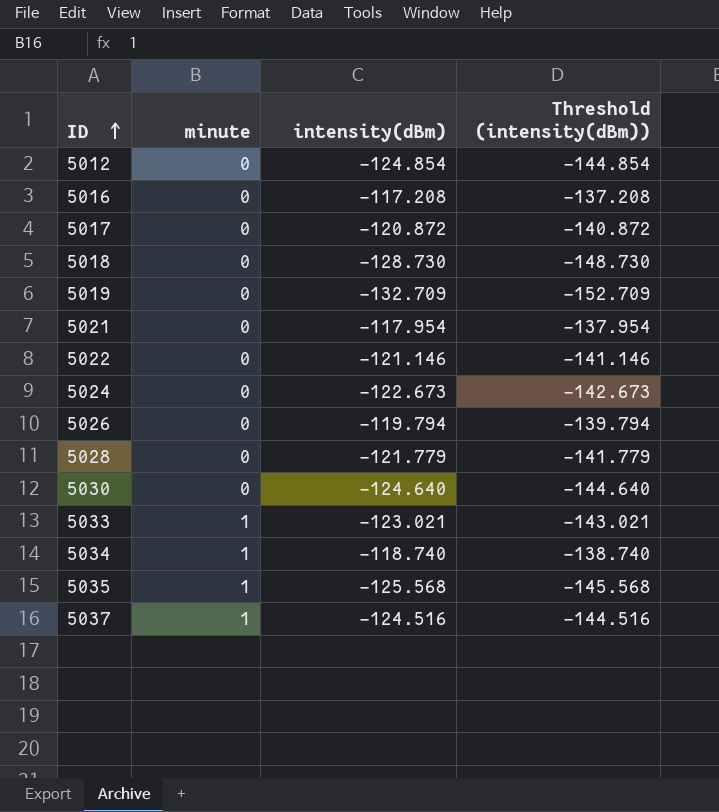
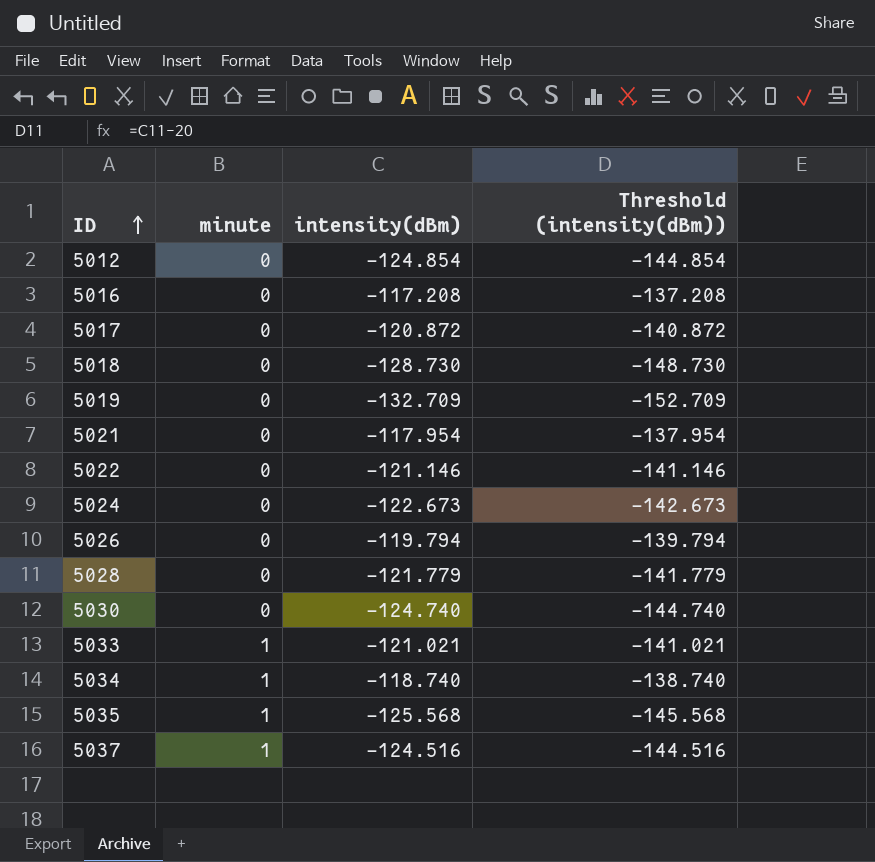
5030 | intensity(dBm): -124.640 -> -124.740
5030 | Threshold (intensity(dBm)): -144.640 -> -144.740
5033 | intensity(dBm): -123.021 -> -121.021
5033 | Threshold (intensity(dBm)): -143.021 -> -141.021

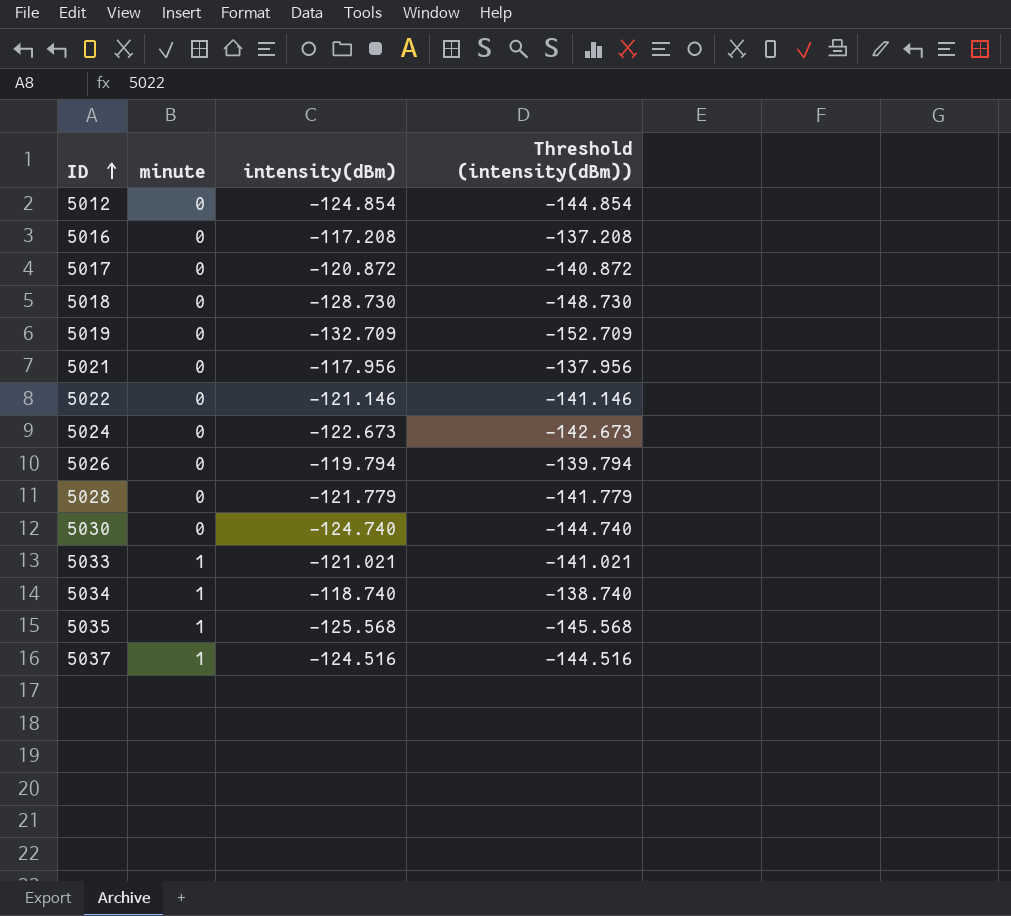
5021 | intensity(dBm): -117.954 -> -117.956
5021 | Threshold (intensity(dBm)): -137.954 -> -137.956

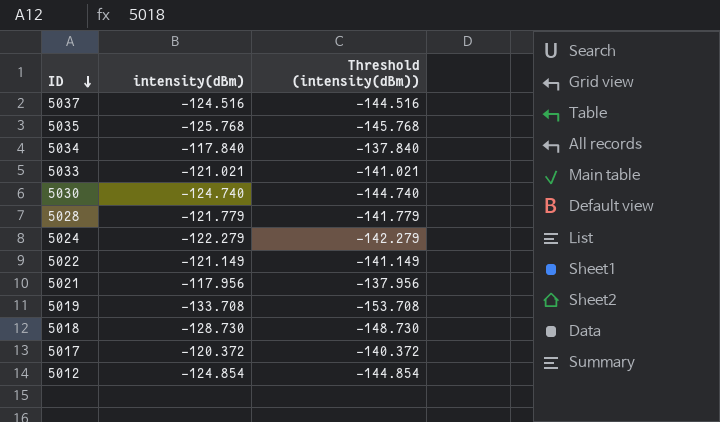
row order: ID ascending -> ID descending
column minute | position: 2 -> none
row 5016: 0 | -117.208 | -137.208 -> none
row 5026: 0 | -119.794 | -139.794 -> none
5035 | intensity(dBm): -125.568 -> -125.768
5035 | Threshold (intensity(dBm)): -145.568 -> -145.768
5034 | intensity(dBm): -118.740 -> -117.840
5034 | Threshold (intensity(dBm)): -138.740 -> -137.840
5024 | intensity(dBm): -122.673 -> -122.279
5024 | Threshold (intensity(dBm)): -142.673 -> -142.279
5022 | intensity(dBm): -121.146 -> -121.149
5022 | Threshold (intensity(dBm)): -141.146 -> -141.149
5019 | intensity(dBm): -132.709 -> -133.708
5019 | Threshold (intensity(dBm)): -152.709 -> -153.708
5017 | intensity(dBm): -120.872 -> -120.372
5017 | Threshold (intensity(dBm)): -140.872 -> -140.372

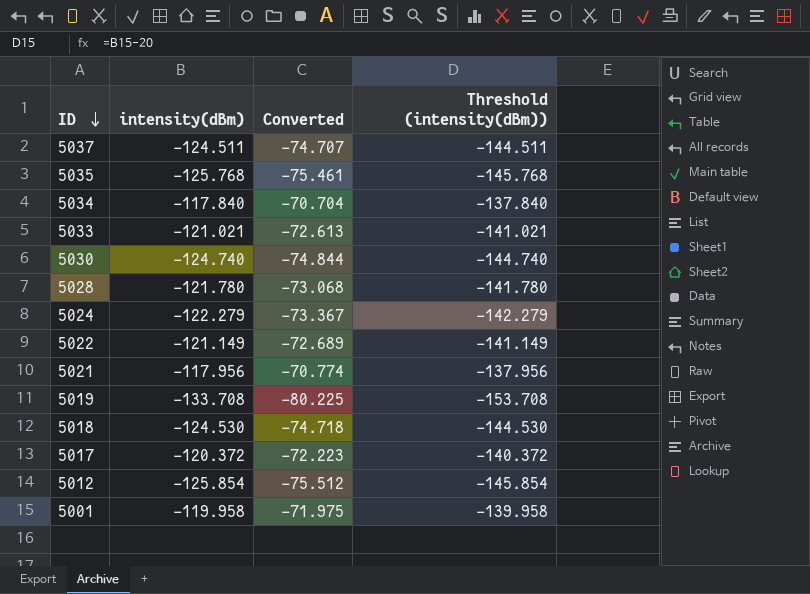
column Converted | formula: none -> [intensity(dBm)] * 0.6
5037 | intensity(dBm): -124.516 -> -124.511
5037 | Threshold (intensity(dBm)): -144.516 -> -144.511
5028 | intensity(dBm): -121.779 -> -121.780
5028 | Threshold (intensity(dBm)): -141.779 -> -141.780
5018 | intensity(dBm): -128.730 -> -124.530
5018 | Threshold (intensity(dBm)): -148.730 -> -144.530
5012 | intensity(dBm): -124.854 -> -125.854
5012 | Threshold (intensity(dBm)): -144.854 -> -145.854
row 5001: none -> -119.958 | -71.975 | -139.958

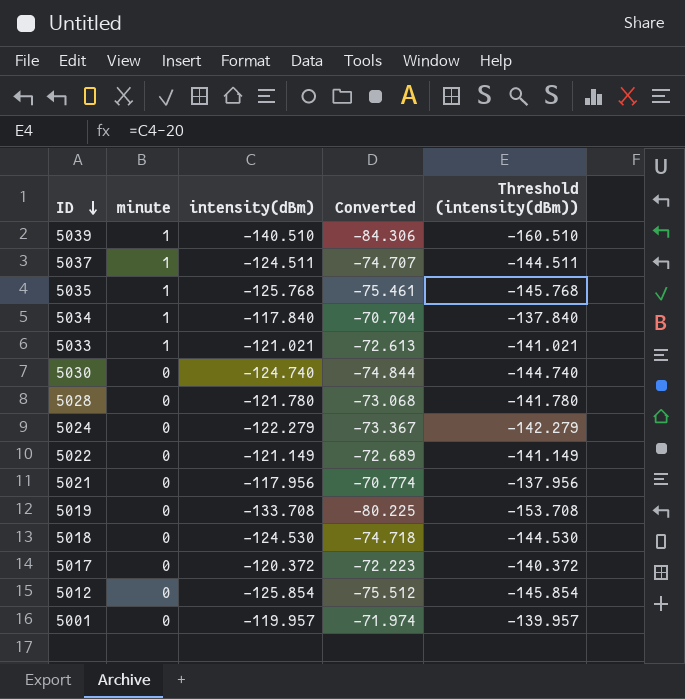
column minute | position: none -> 2
row 5039: none -> 1 | -140.510 | -84.306 | -160.510
5001 | intensity(dBm): -119.958 -> -119.957
5001 | Converted: -71.975 -> -71.974
5001 | Threshold (intensity(dBm)): -139.958 -> -139.957

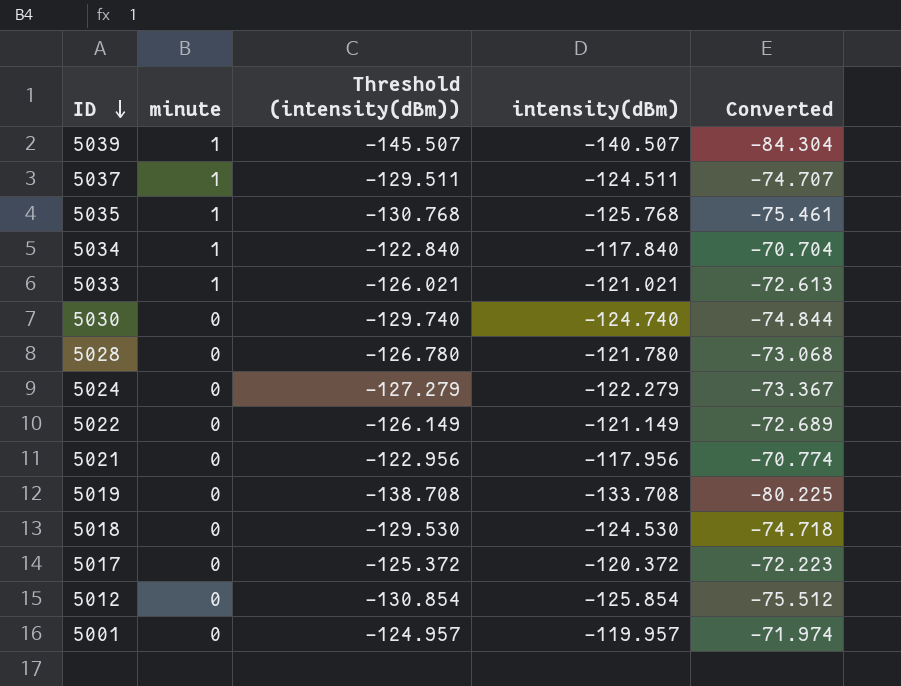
column Threshold (intensity(dBm)) | formula: [intensity(dBm)] - 20 -> [intensity(dBm)] - 5
column Threshold (intensity(dBm)) | position: 5 -> 3
5039 | intensity(dBm): -140.510 -> -140.507
5039 | Converted: -84.306 -> -84.304

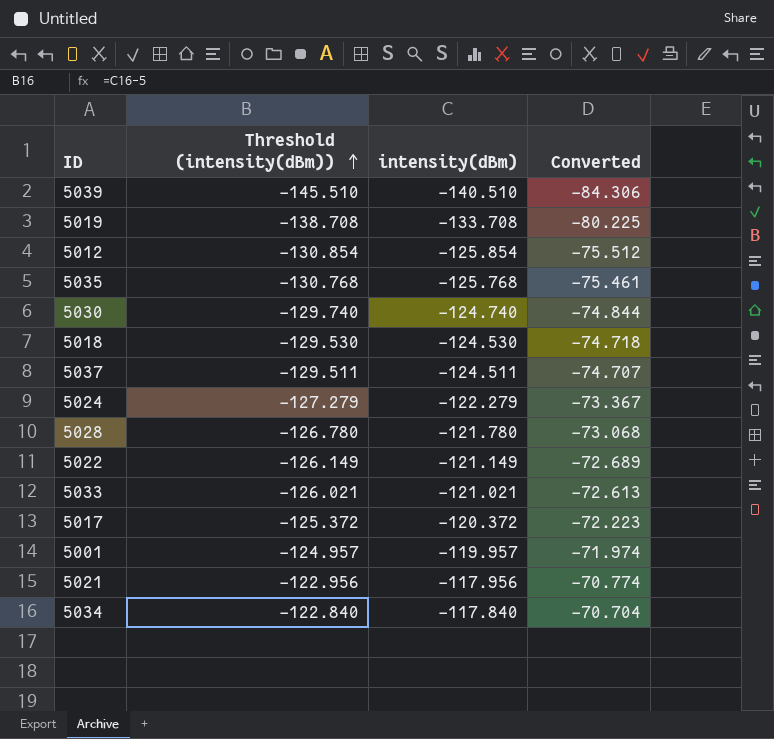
row order: ID descending -> Threshold (intensity(dBm)) ascending
column minute | position: 2 -> none
5039 | Threshold (intensity(dBm)): -145.507 -> -145.510
5039 | intensity(dBm): -140.507 -> -140.510
5039 | Converted: -84.304 -> -84.306

